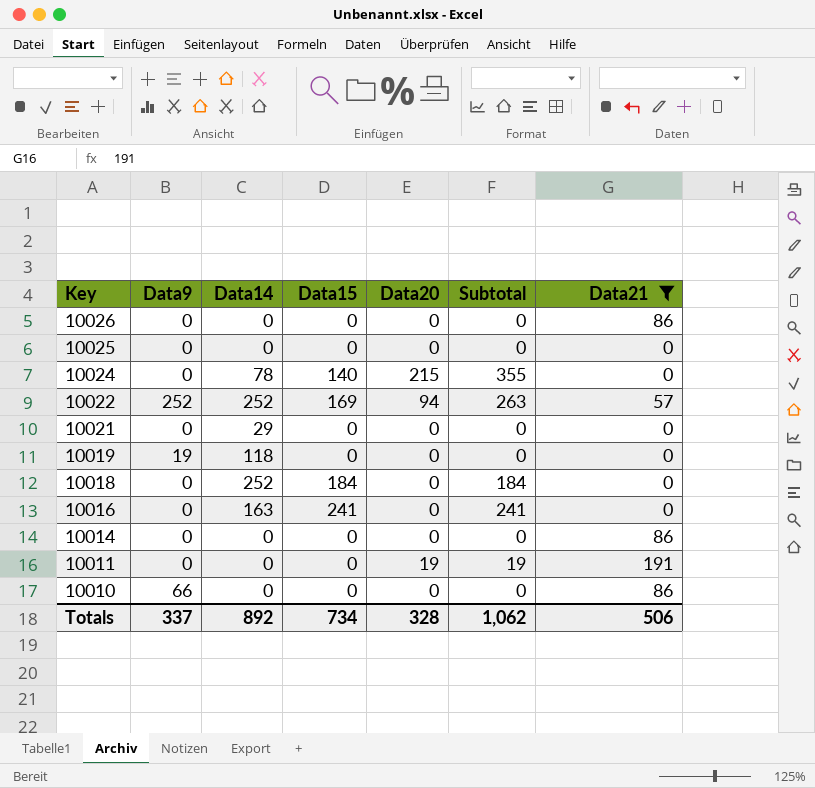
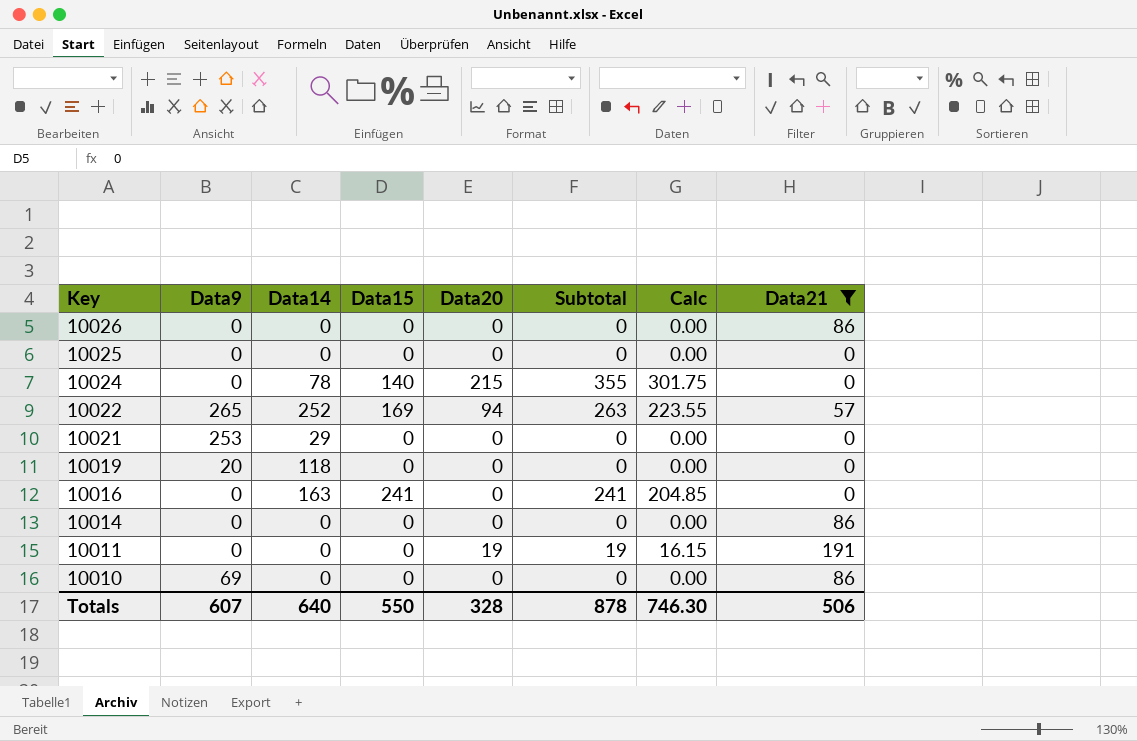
column Calc | formula: none -> [Subtotal] * 0.85
row 10018: 0 | 252 | 184 | 0 | 184 | 0 -> none
10022 | Data9: 252 -> 265
10021 | Data9: 0 -> 253
10019 | Data9: 19 -> 20
10010 | Data9: 66 -> 69
Totals | Data9: 337 -> 607
Totals | Data14: 892 -> 640
Totals | Data15: 734 -> 550
Totals | Subtotal: 1,062 -> 878

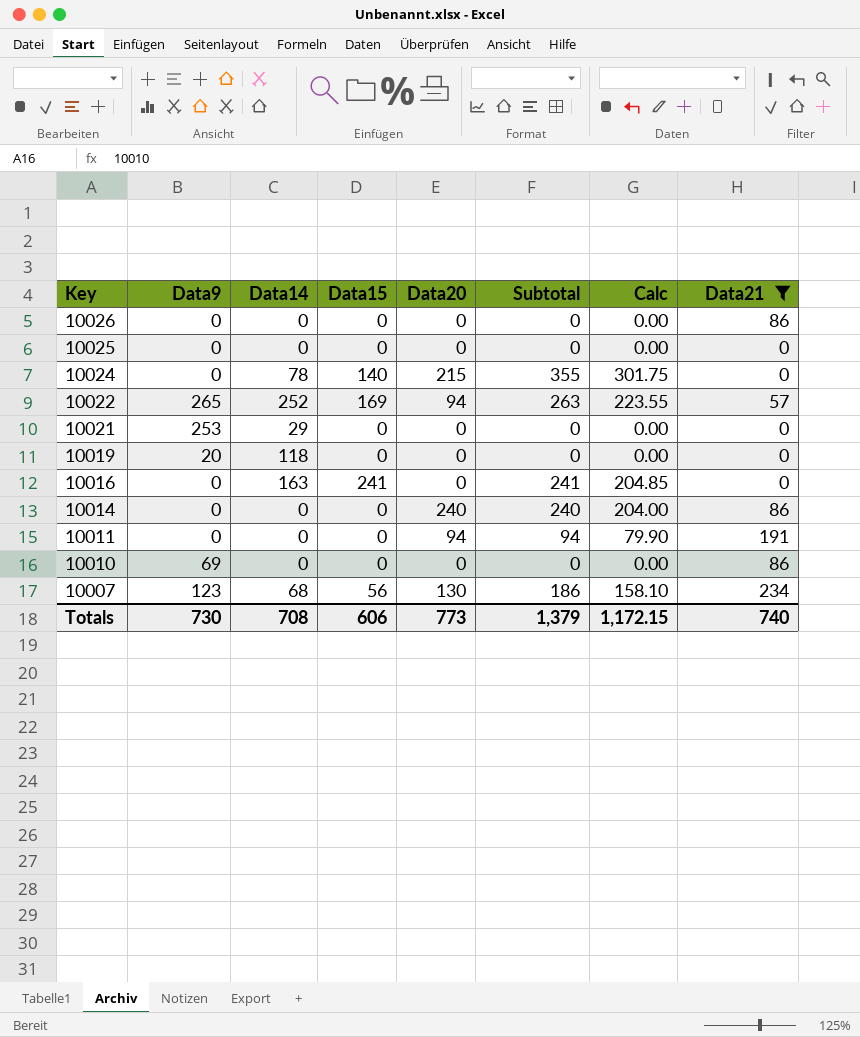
10014 | Data20: 0 -> 240
10014 | Subtotal: 0 -> 240
10014 | Calc: 0.00 -> 204.00
10011 | Data20: 19 -> 94
10011 | Subtotal: 19 -> 94
10011 | Calc: 16.15 -> 79.90
row 10007: none -> 123 | 68 | 56 | 130 | 186 | 158.10 | 234
Totals | Data9: 607 -> 730
Totals | Data14: 640 -> 708
Totals | Data15: 550 -> 606
Totals | Data20: 328 -> 773
Totals | Subtotal: 878 -> 1,379
Totals | Calc: 746.30 -> 1,172.15
Totals | Data21: 506 -> 740

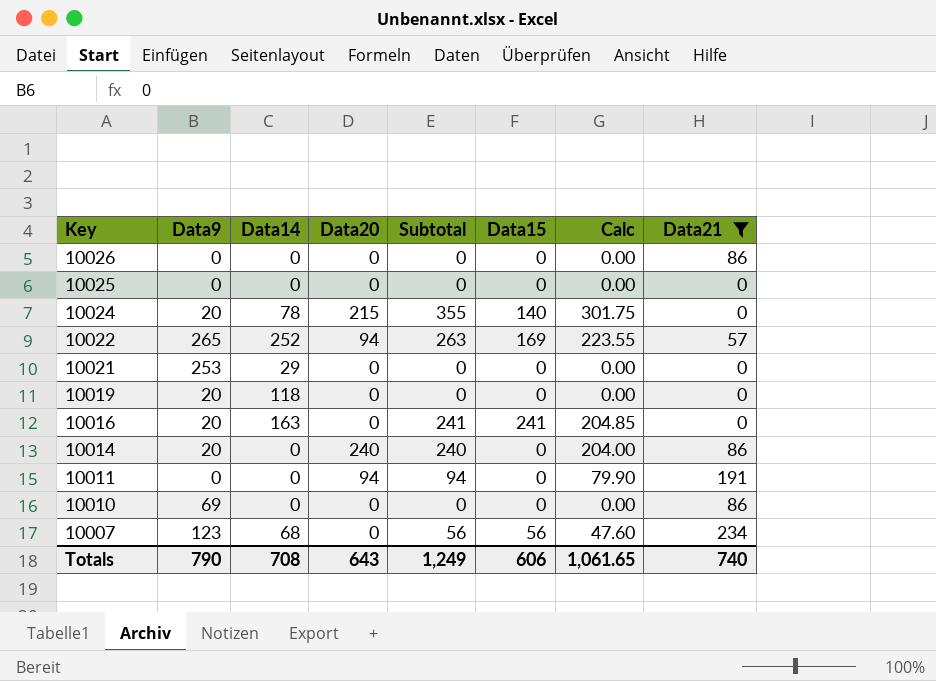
column Data15 | position: 4 -> 6
10024 | Data9: 0 -> 20
10016 | Data9: 0 -> 20
10014 | Data9: 0 -> 20
10007 | Data20: 130 -> 0
10007 | Subtotal: 186 -> 56
10007 | Calc: 158.10 -> 47.60
Totals | Data9: 730 -> 790
Totals | Data20: 773 -> 643
Totals | Subtotal: 1,379 -> 1,249
Totals | Calc: 1,172.15 -> 1,061.65

